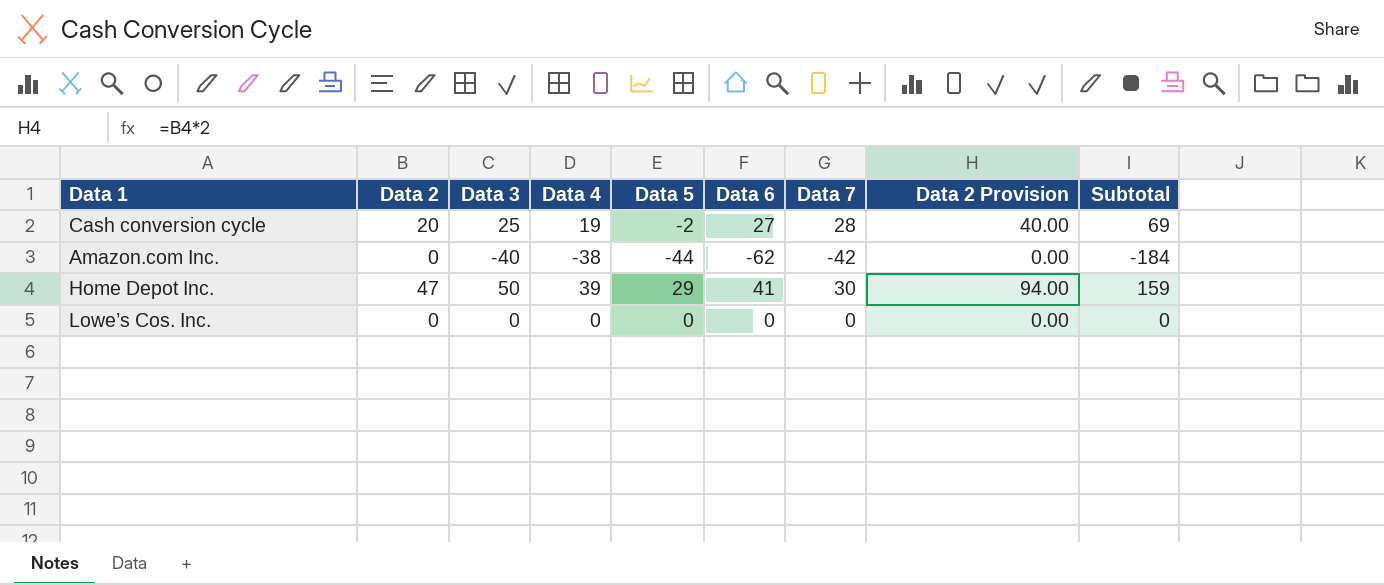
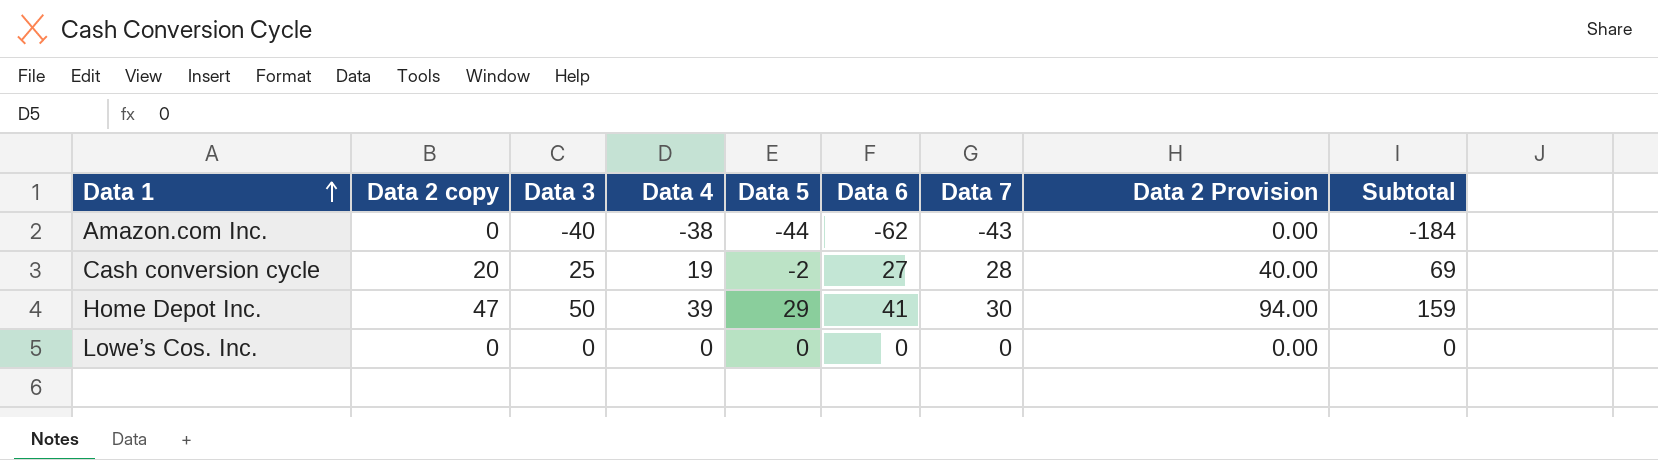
row order: none -> Data 1 ascending
column name: Data 2 -> Data 2 copy
Amazon.com Inc. | Data 7: -42 -> -43

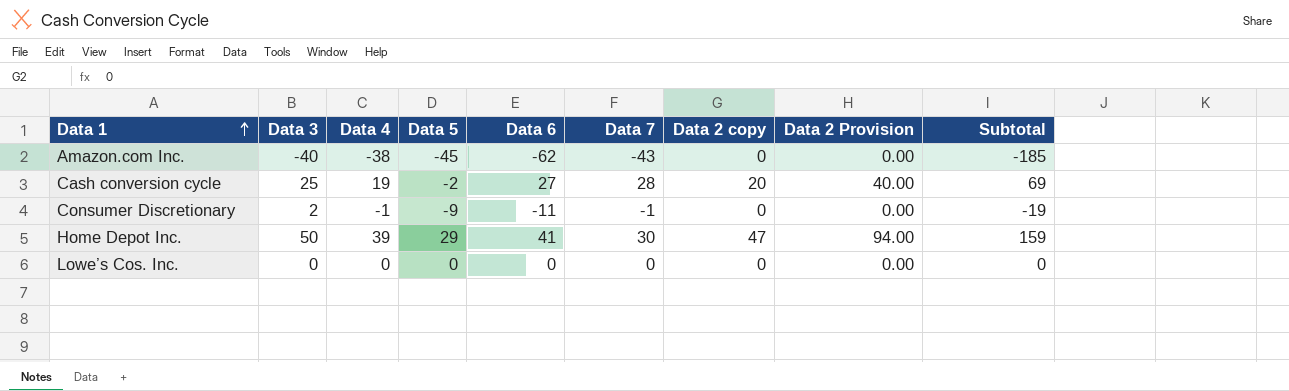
column Data 2 copy | position: 2 -> 7
Amazon.com Inc. | Data 5: -44 -> -45
Amazon.com Inc. | Subtotal: -184 -> -185
row Consumer Discretionary: none -> 2 | -1 | -9 | -11 | -1 | 0 | 0.00 | -19

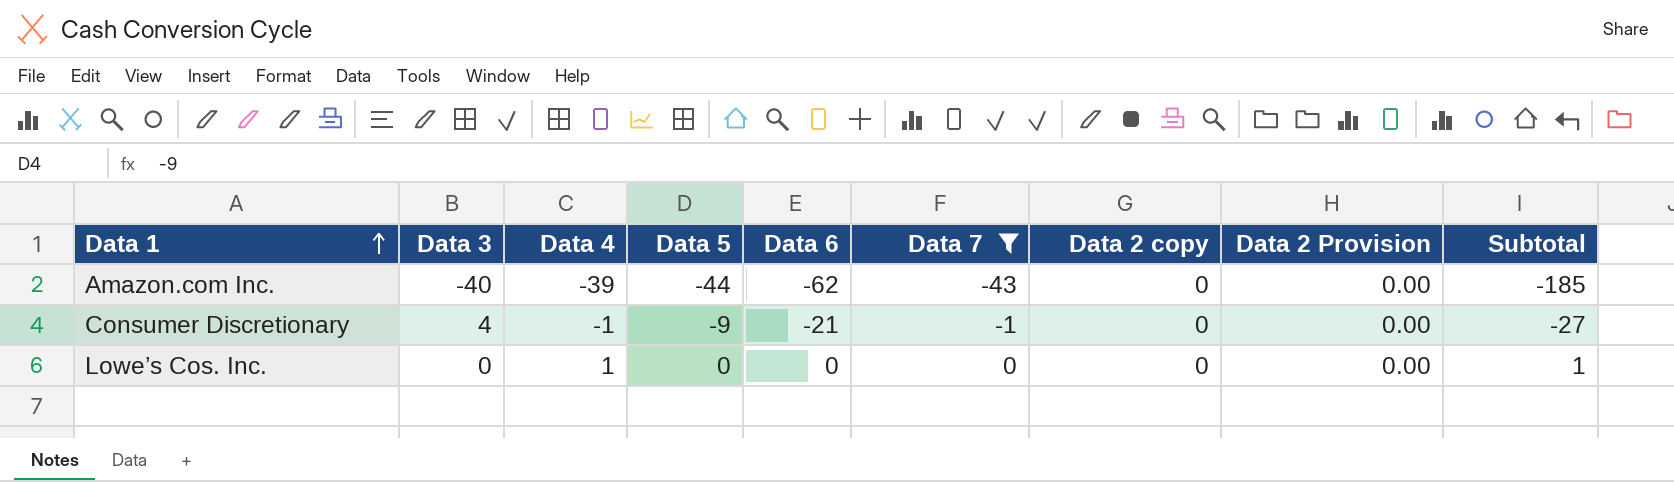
filter: none -> Data 7 <= 0
Amazon.com Inc. | Data 4: -38 -> -39
Amazon.com Inc. | Data 5: -45 -> -44
Consumer Discretionary | Data 3: 2 -> 4
Consumer Discretionary | Data 6: -11 -> -21
Consumer Discretionary | Subtotal: -19 -> -27
Lowe’s Cos. Inc. | Data 4: 0 -> 1
Lowe’s Cos. Inc. | Subtotal: 0 -> 1

